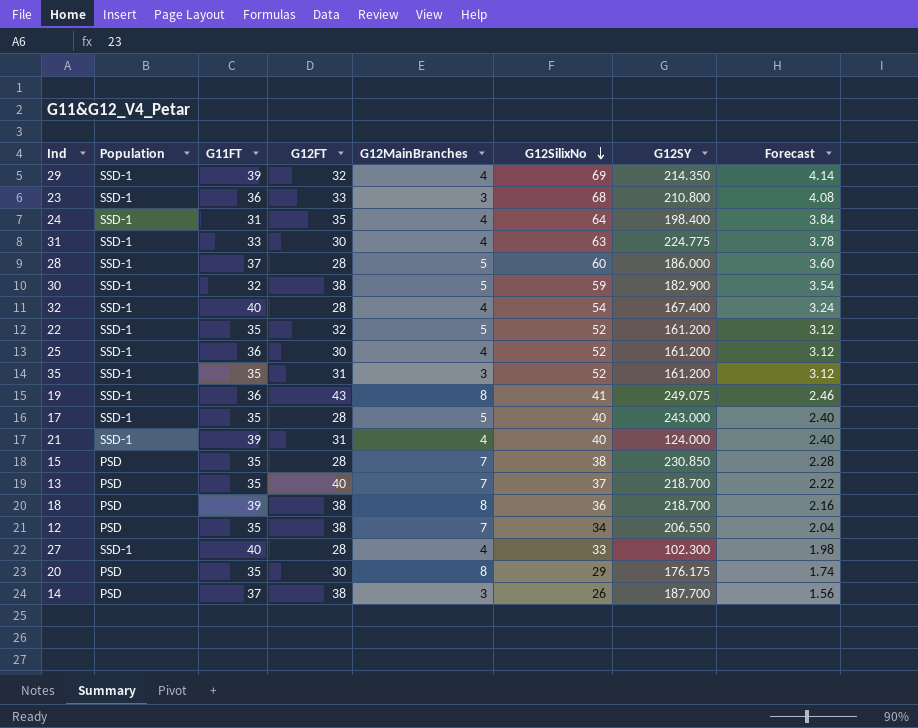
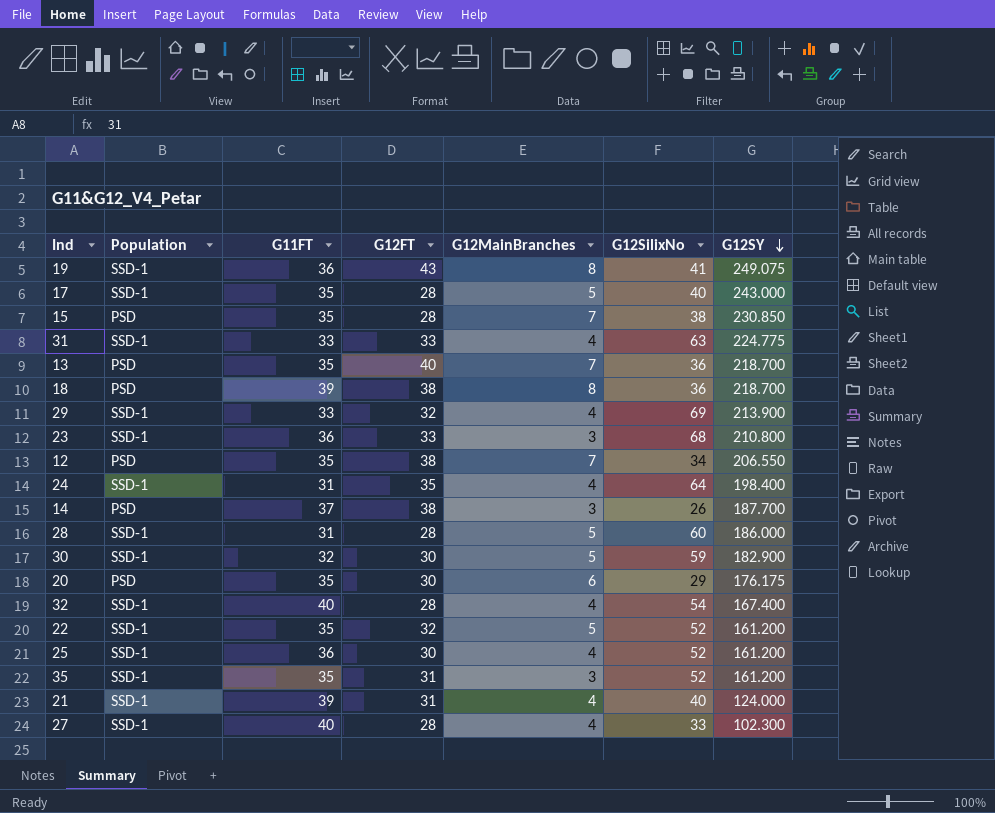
row order: G12SilixNo descending -> G12SY descending
column Forecast | formula: [G12SilixNo] * 0.06 -> none
31 | G12FT: 30 -> 33
13 | G12SilixNo: 37 -> 36
29 | G11FT: 39 -> 33
29 | G12SY: 214.350 -> 213.900
28 | G11FT: 37 -> 31
30 | G12FT: 38 -> 30
20 | G12MainBranches: 8 -> 6

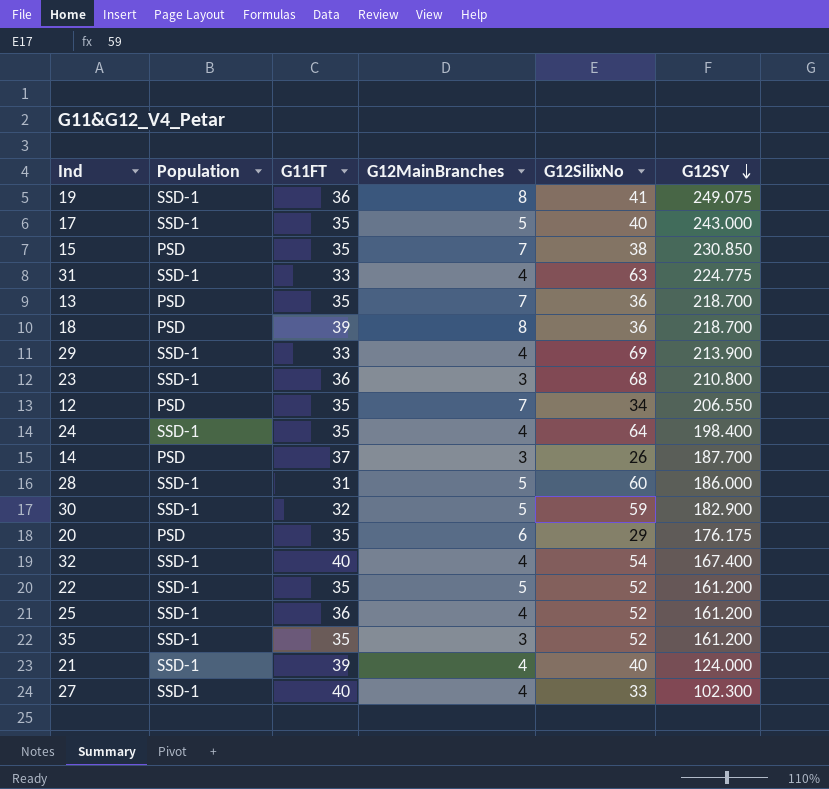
column G12FT | position: 4 -> none
24 | G11FT: 31 -> 35

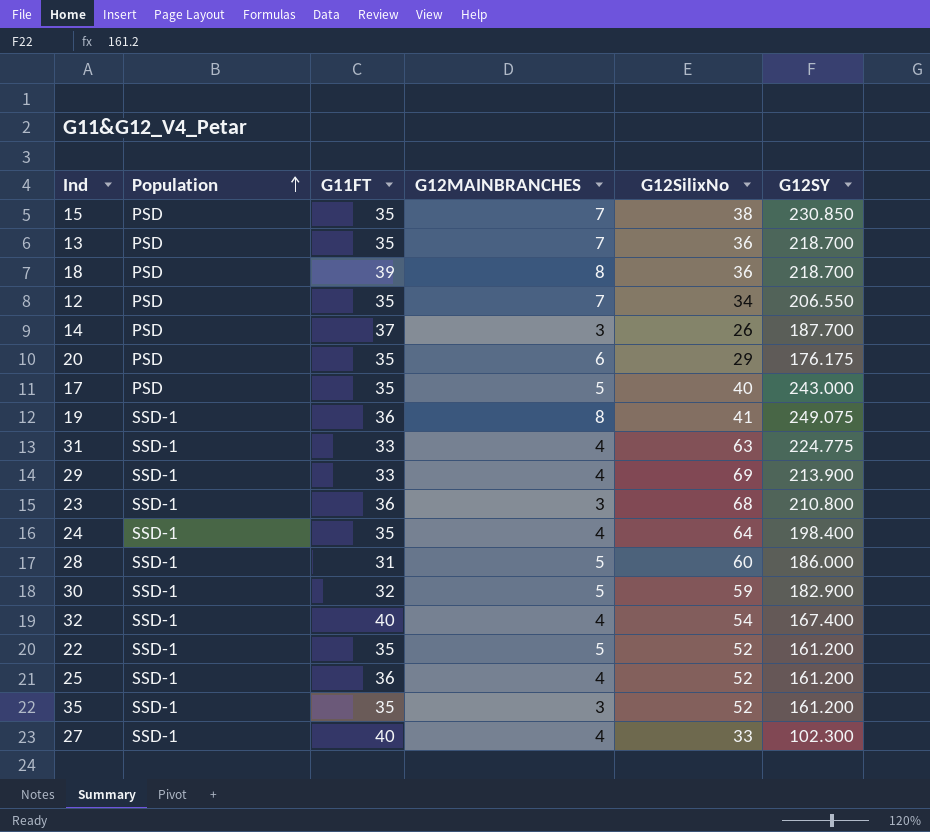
row order: G12SY descending -> Population ascending
column name: G12MainBranches -> G12MAINBRANCHES
row 21: SSD-1 | 39 | 4 | 40 | 124.000 -> none
17 | Population: SSD-1 -> PSD

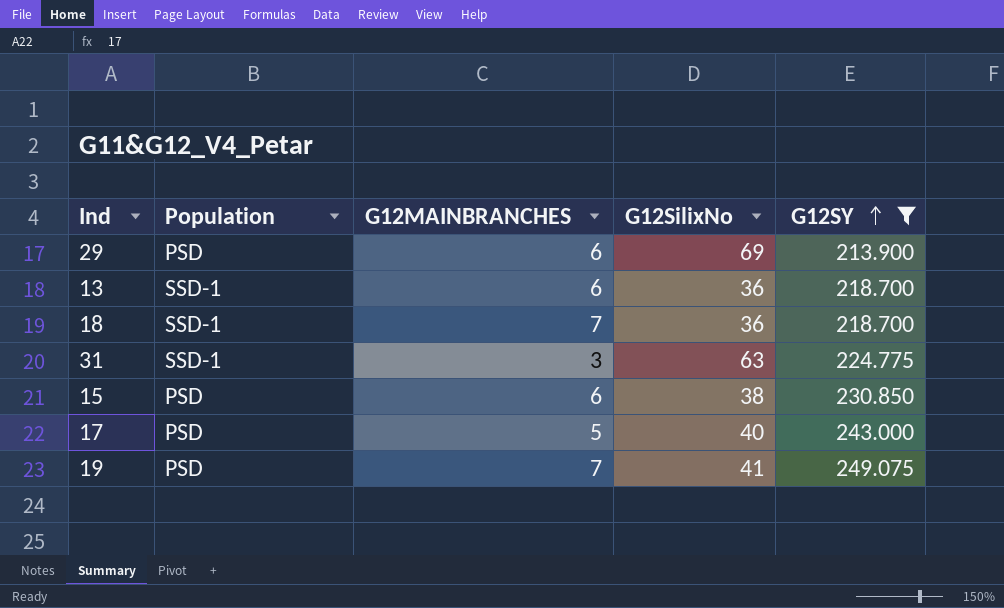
filter: none -> G12SY >= 213.900
row order: Population ascending -> G12SY ascending
column G11FT | position: 3 -> none
29 | Population: SSD-1 -> PSD
29 | G12MAINBRANCHES: 4 -> 6
13 | Population: PSD -> SSD-1
13 | G12MAINBRANCHES: 7 -> 6
18 | Population: PSD -> SSD-1
18 | G12MAINBRANCHES: 8 -> 7
31 | G12MAINBRANCHES: 4 -> 3
15 | G12MAINBRANCHES: 7 -> 6
19 | Population: SSD-1 -> PSD
19 | G12MAINBRANCHES: 8 -> 7

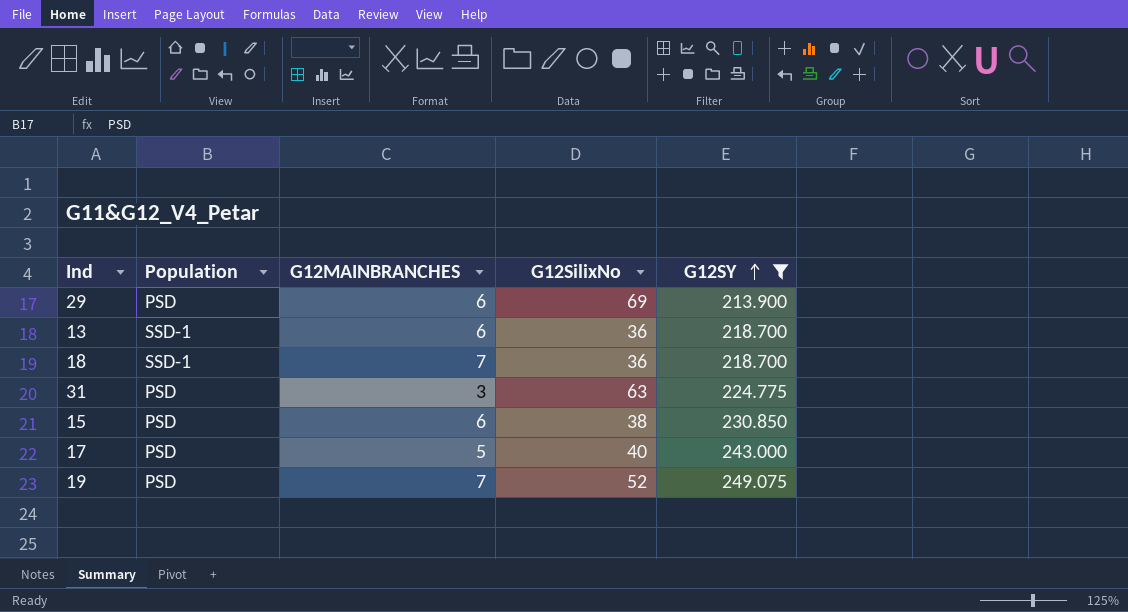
31 | Population: SSD-1 -> PSD
19 | G12SilixNo: 41 -> 52

